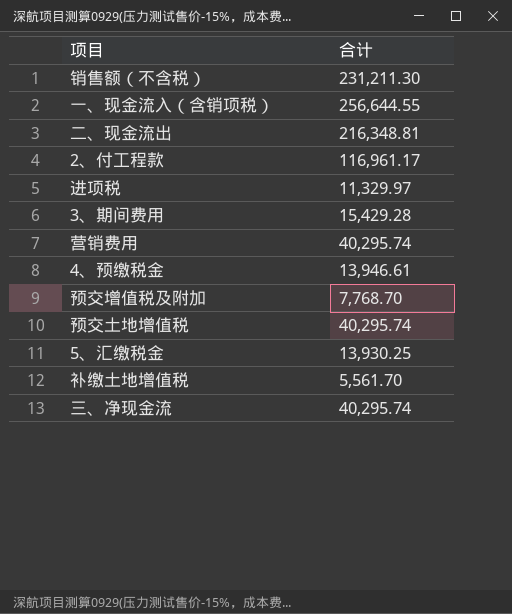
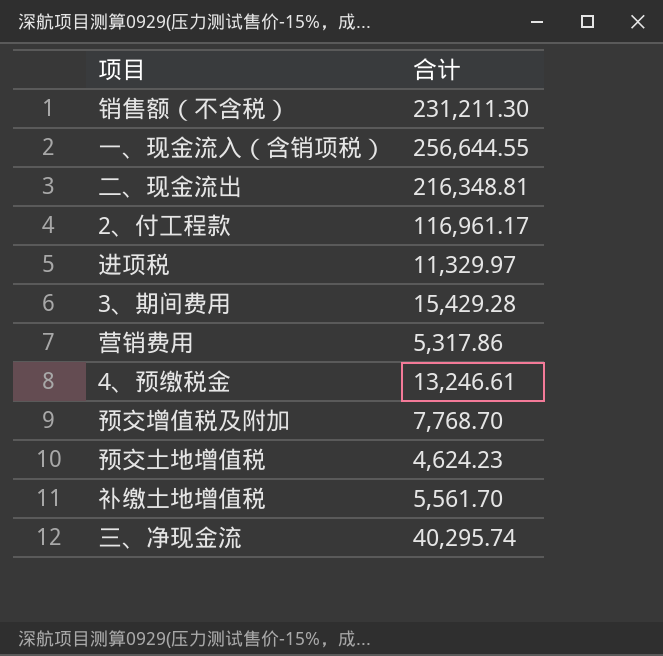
row 5、汇缴税金: 13,930.25 -> none
营销费用 | 合计: 40,295.74 -> 5,317.86
4、预缴税金 | 合计: 13,946.61 -> 13,246.61
预交土地增值税 | 合计: 40,295.74 -> 4,624.23

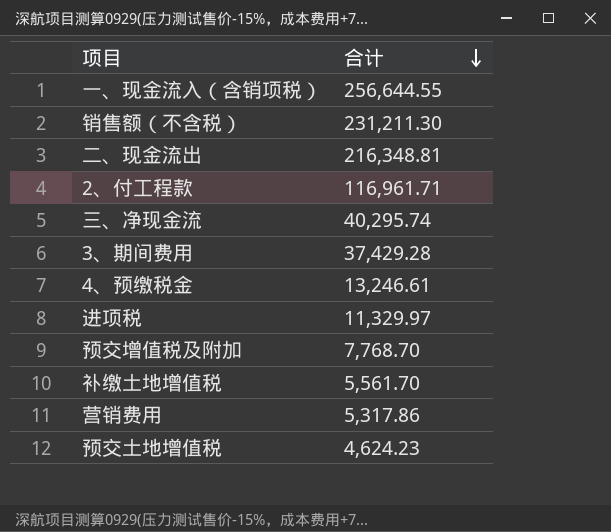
row order: none -> 合计 descending
2、付工程款 | 合计: 116,961.17 -> 116,961.71
3、期间费用 | 合计: 15,429.28 -> 37,429.28

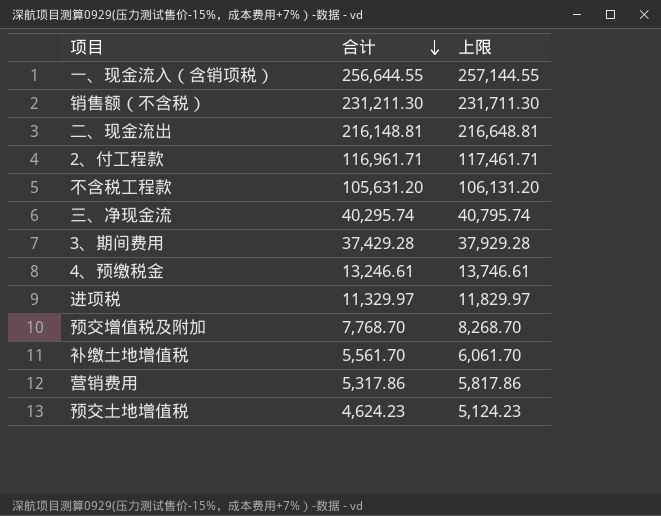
column 上限 | formula: none -> [合计] + 500
二、现金流出 | 合计: 216,348.81 -> 216,148.81
row 不含税工程款: none -> 105,631.20 | 106,131.20

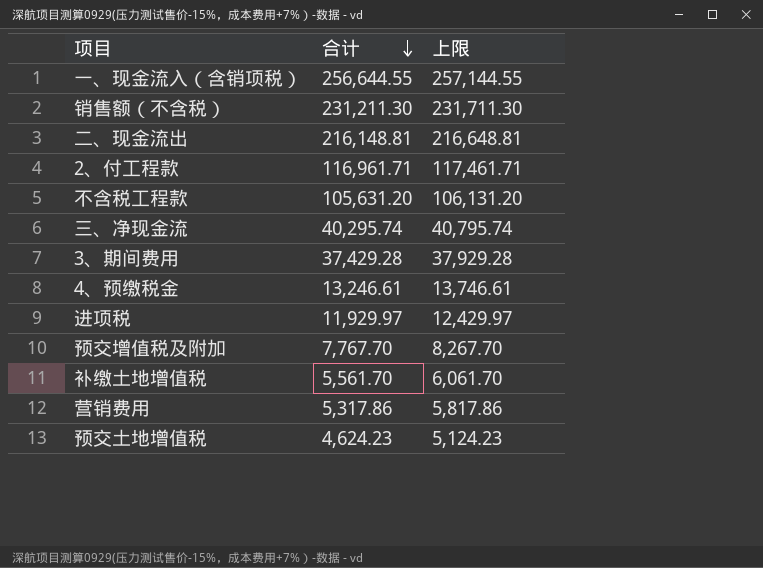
进项税 | 合计: 11,329.97 -> 11,929.97
进项税 | 上限: 11,829.97 -> 12,429.97
预交增值税及附加 | 合计: 7,768.70 -> 7,767.70
预交增值税及附加 | 上限: 8,268.70 -> 8,267.70

